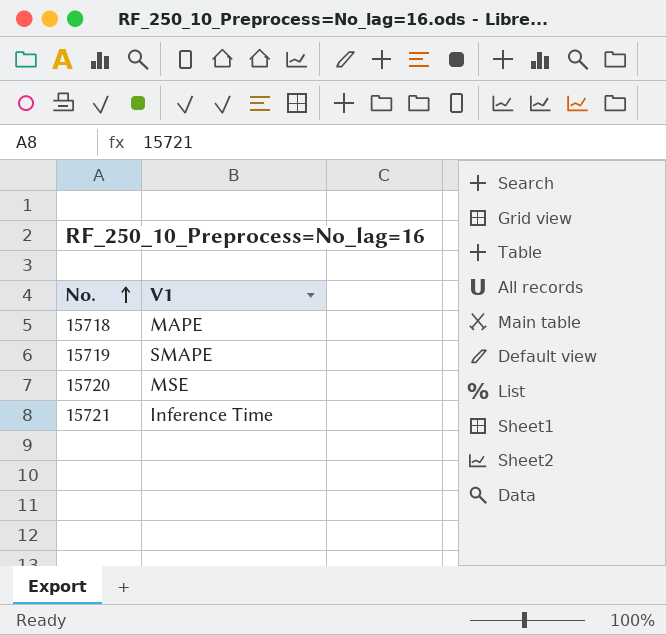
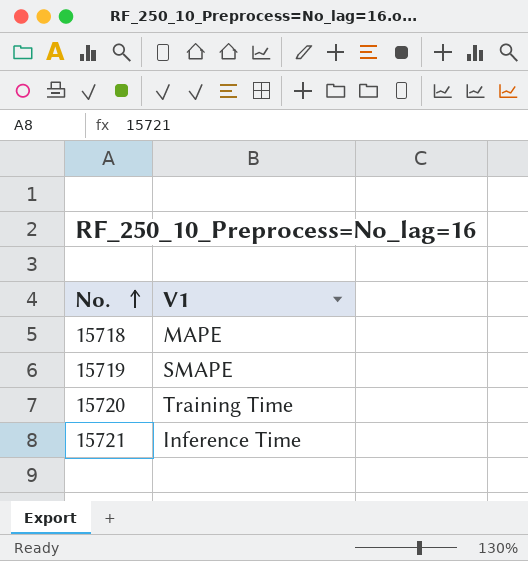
15720 | V1: MSE -> Training Time

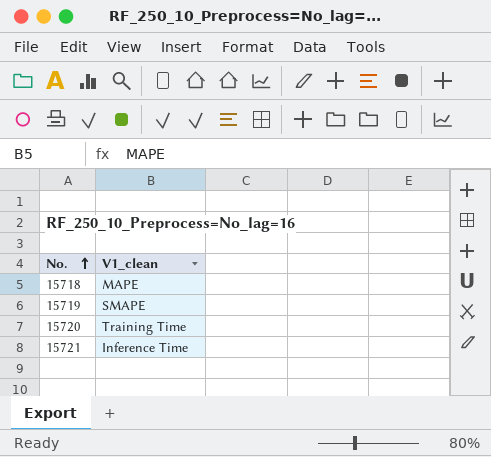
column name: V1 -> V1_clean

